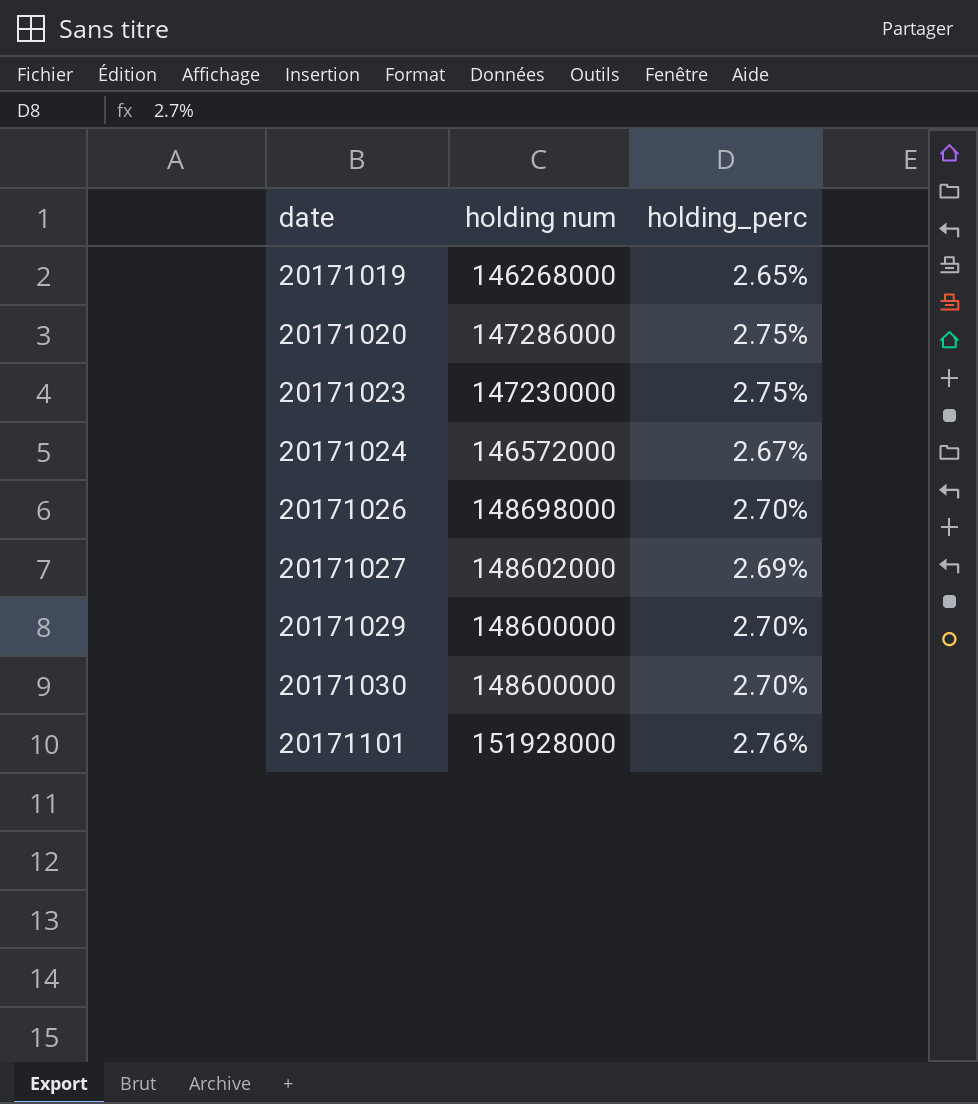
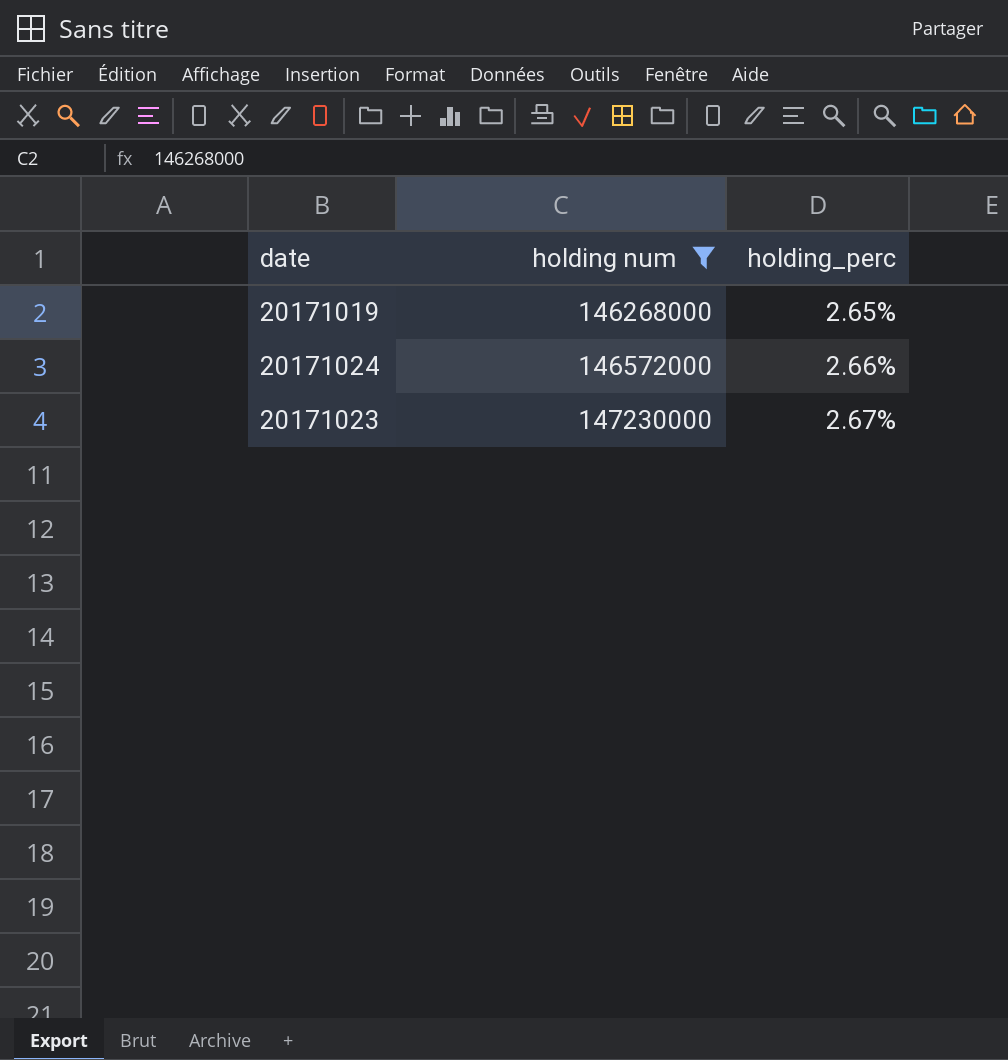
filter: none -> holding num <= 147230000
row order: date ascending -> holding num ascending
20171024 | holding_perc: 2.67% -> 2.66%
20171023 | holding_perc: 2.75% -> 2.67%

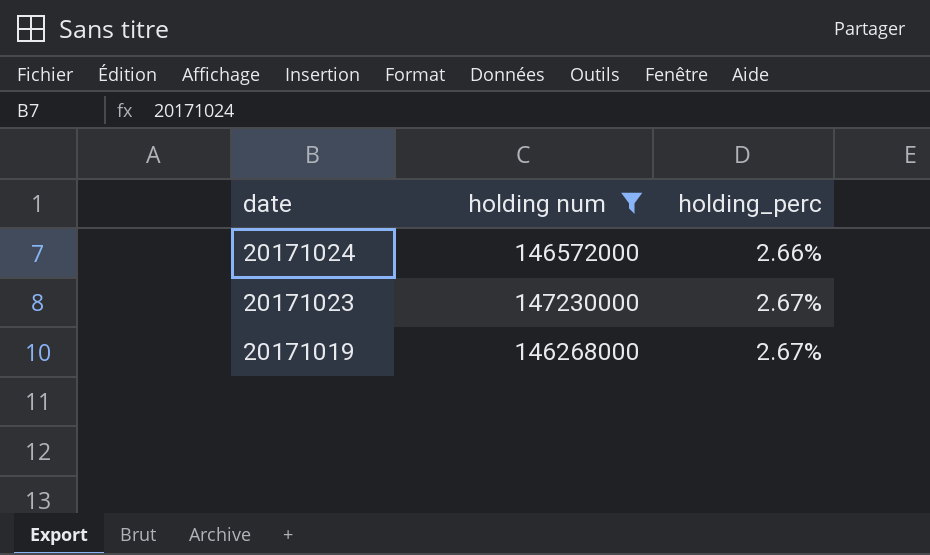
row order: holding num ascending -> date descending
20171019 | holding_perc: 2.65% -> 2.67%

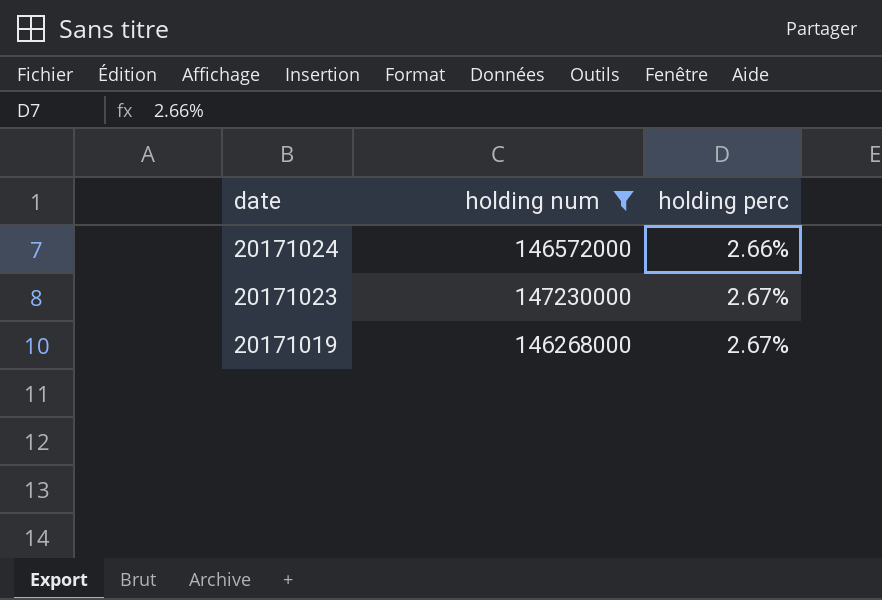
column name: holding_perc -> holding perc

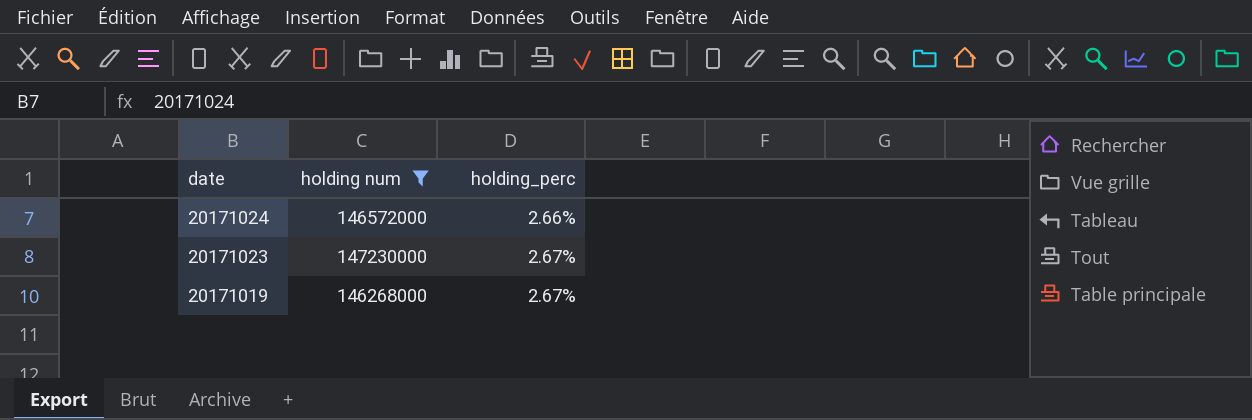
column name: holding perc -> holding_perc

